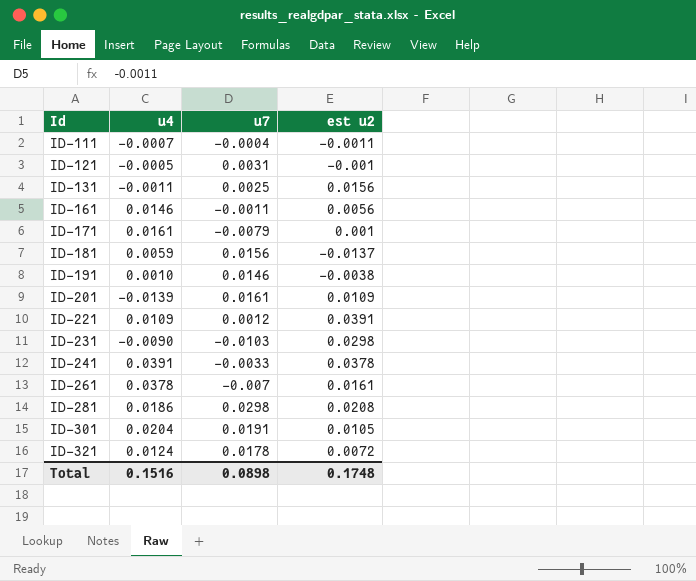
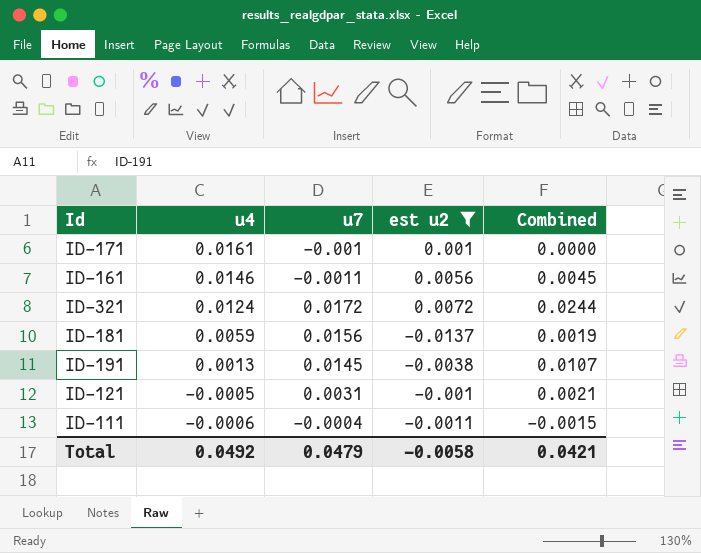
filter: none -> est u2 <= 0.0072
row order: Id ascending -> u4 descending
column Combined | formula: none -> [u7] + [est u2]
ID-171 | u7: -0.0079 -> -0.001
ID-321 | u7: 0.0178 -> 0.0172
ID-191 | u4: 0.0010 -> 0.0013
ID-191 | u7: 0.0146 -> 0.0145
ID-111 | u4: -0.0007 -> -0.0006
Total | u4: 0.1516 -> 0.0492
Total | u7: 0.0898 -> 0.0479
Total | est u2: 0.1748 -> -0.0058

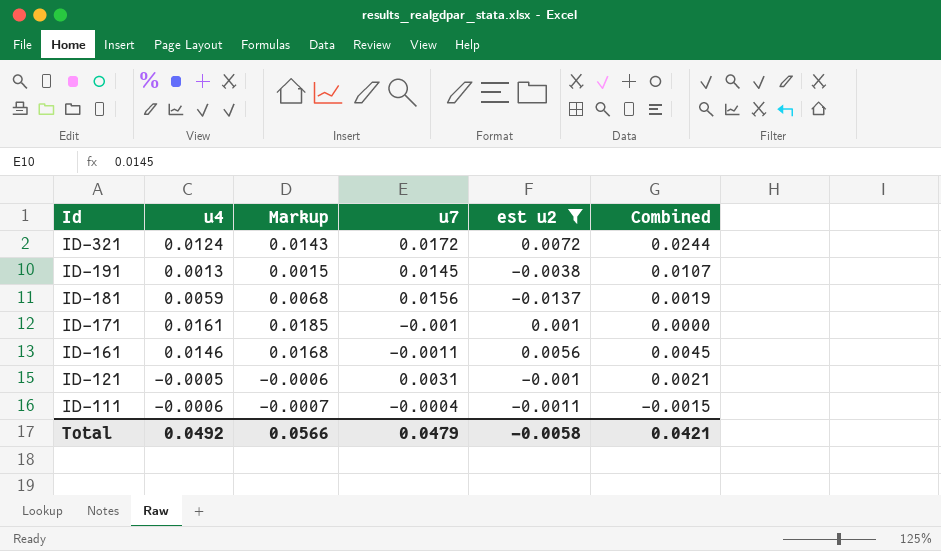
row order: u4 descending -> Id descending
column Markup | formula: none -> [u4] * 1.15

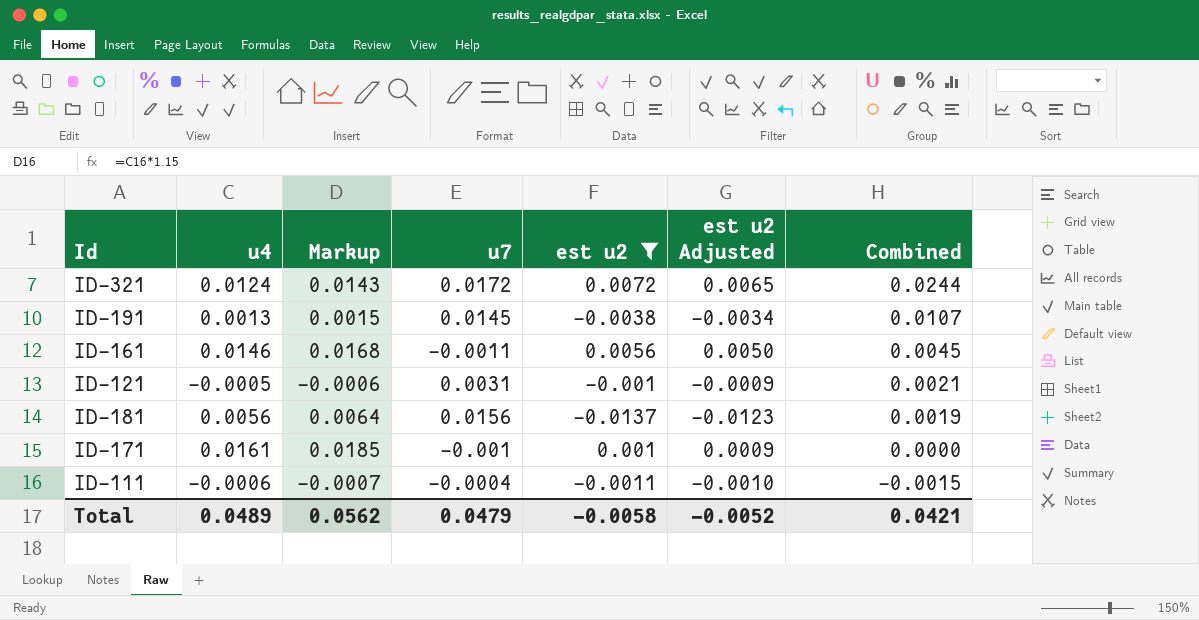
row order: Id descending -> Combined descending
column est u2 Adjusted | formula: none -> [est u2] * 0.9
ID-181 | u4: 0.0059 -> 0.0056
ID-181 | Markup: 0.0068 -> 0.0064
Total | u4: 0.0492 -> 0.0489
Total | Markup: 0.0566 -> 0.0562

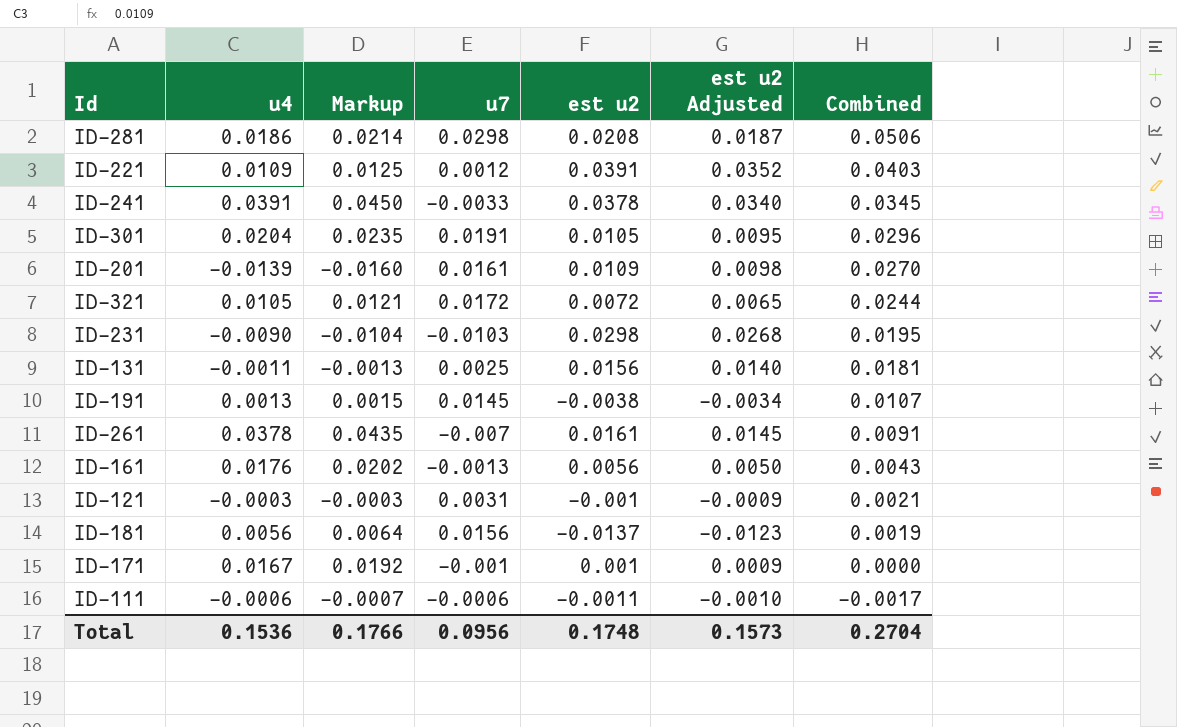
filter: est u2 <= 0.0072 -> none
ID-321 | u4: 0.0124 -> 0.0105
ID-321 | Markup: 0.0143 -> 0.0121
ID-161 | u4: 0.0146 -> 0.0176
ID-161 | Markup: 0.0168 -> 0.0202
ID-161 | u7: -0.0011 -> -0.0013
ID-161 | Combined: 0.0045 -> 0.0043
ID-121 | u4: -0.0005 -> -0.0003
ID-121 | Markup: -0.0006 -> -0.0003
ID-171 | u4: 0.0161 -> 0.0167
ID-171 | Markup: 0.0185 -> 0.0192
ID-111 | u7: -0.0004 -> -0.0006
ID-111 | Combined: -0.0015 -> -0.0017
Total | u4: 0.0489 -> 0.1536
Total | Markup: 0.0562 -> 0.1766
Total | u7: 0.0479 -> 0.0956
Total | est u2: -0.0058 -> 0.1748
Total | est u2 Adjusted: -0.0052 -> 0.1573
Total | Combined: 0.0421 -> 0.2704

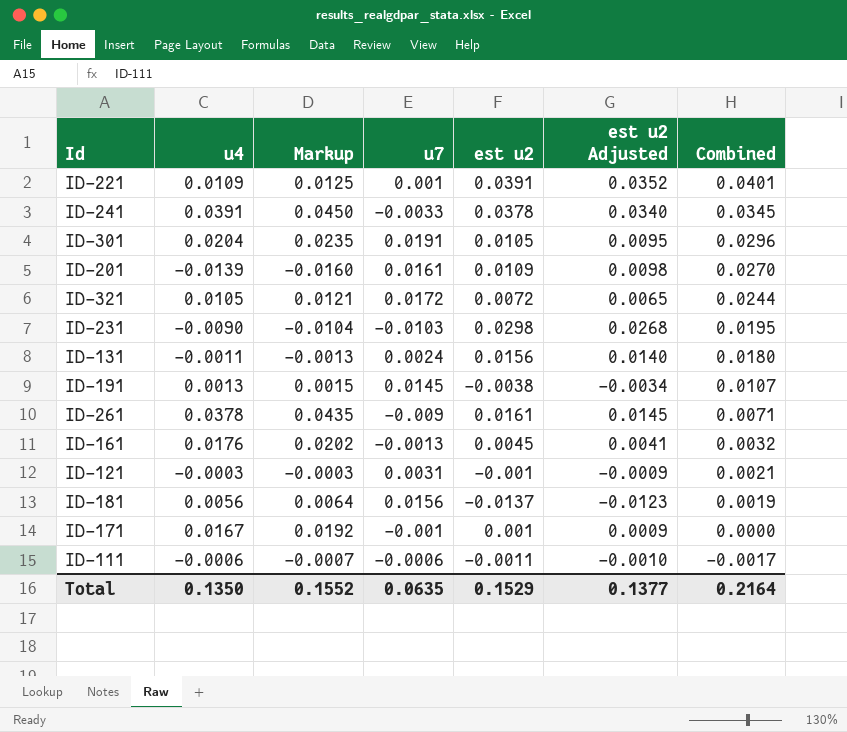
row ID-281: 0.0186 | 0.0214 | 0.0298 | 0.0208 | 0.0187 | 0.0506 -> none
ID-221 | u7: 0.0012 -> 0.001
ID-221 | Combined: 0.0403 -> 0.0401
ID-131 | u7: 0.0025 -> 0.0024
ID-131 | Combined: 0.0181 -> 0.0180
ID-261 | u7: -0.007 -> -0.009
ID-261 | Combined: 0.0091 -> 0.0071
ID-161 | est u2: 0.0056 -> 0.0045
ID-161 | est u2 Adjusted: 0.0050 -> 0.0041
ID-161 | Combined: 0.0043 -> 0.0032
Total | u4: 0.1536 -> 0.1350
Total | Markup: 0.1766 -> 0.1552
Total | u7: 0.0956 -> 0.0635
Total | est u2: 0.1748 -> 0.1529
Total | est u2 Adjusted: 0.1573 -> 0.1377
Total | Combined: 0.2704 -> 0.2164

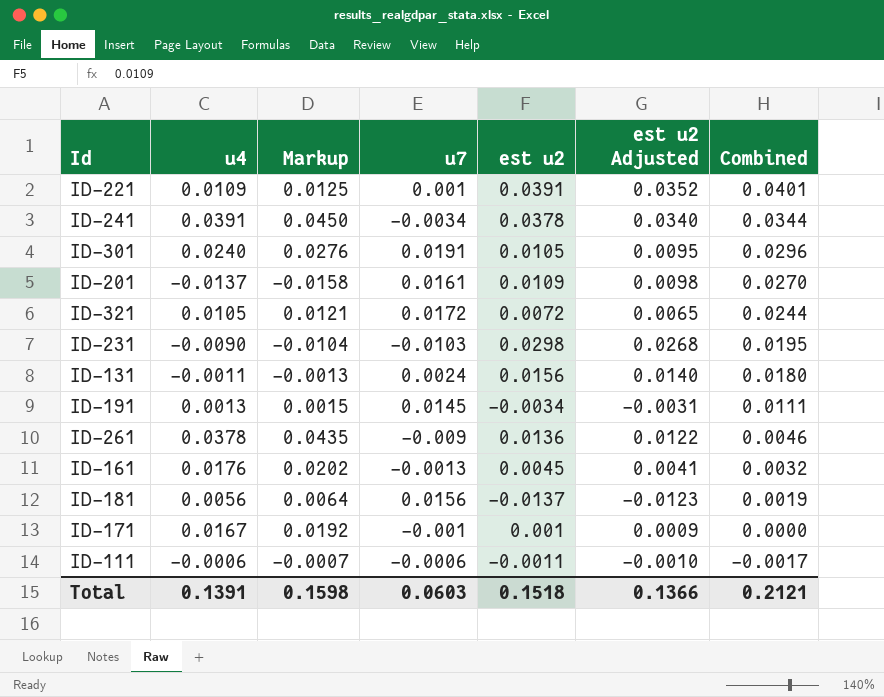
row ID-121: -0.0003 | -0.0003 | 0.0031 | -0.001 | -0.0009 | 0.0021 -> none
ID-241 | u7: -0.0033 -> -0.0034
ID-241 | Combined: 0.0345 -> 0.0344
ID-301 | u4: 0.0204 -> 0.0240
ID-301 | Markup: 0.0235 -> 0.0276
ID-201 | u4: -0.0139 -> -0.0137
ID-201 | Markup: -0.0160 -> -0.0158
ID-191 | est u2: -0.0038 -> -0.0034
ID-191 | est u2 Adjusted: -0.0034 -> -0.0031
ID-191 | Combined: 0.0107 -> 0.0111
ID-261 | est u2: 0.0161 -> 0.0136
ID-261 | est u2 Adjusted: 0.0145 -> 0.0122
ID-261 | Combined: 0.0071 -> 0.0046
Total | u4: 0.1350 -> 0.1391
Total | Markup: 0.1552 -> 0.1598
Total | u7: 0.0635 -> 0.0603
Total | est u2: 0.1529 -> 0.1518
Total | est u2 Adjusted: 0.1377 -> 0.1366
Total | Combined: 0.2164 -> 0.2121

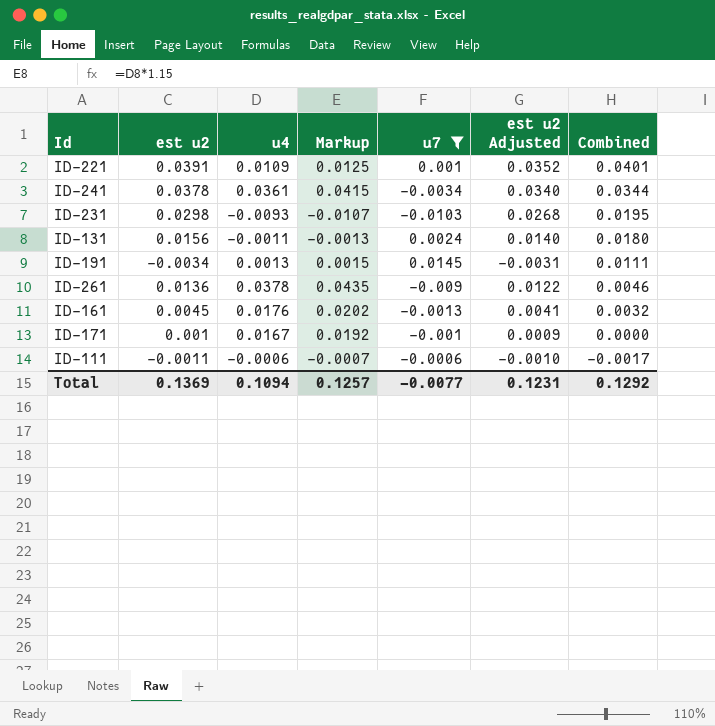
filter: none -> u7 <= 0.0145
column est u2 | position: 5 -> 2
ID-241 | u4: 0.0391 -> 0.0361
ID-241 | Markup: 0.0450 -> 0.0415
ID-231 | u4: -0.0090 -> -0.0093
ID-231 | Markup: -0.0104 -> -0.0107
Total | est u2: 0.1518 -> 0.1369
Total | u4: 0.1391 -> 0.1094
Total | Markup: 0.1598 -> 0.1257
Total | u7: 0.0603 -> -0.0077
Total | est u2 Adjusted: 0.1366 -> 0.1231
Total | Combined: 0.2121 -> 0.1292

